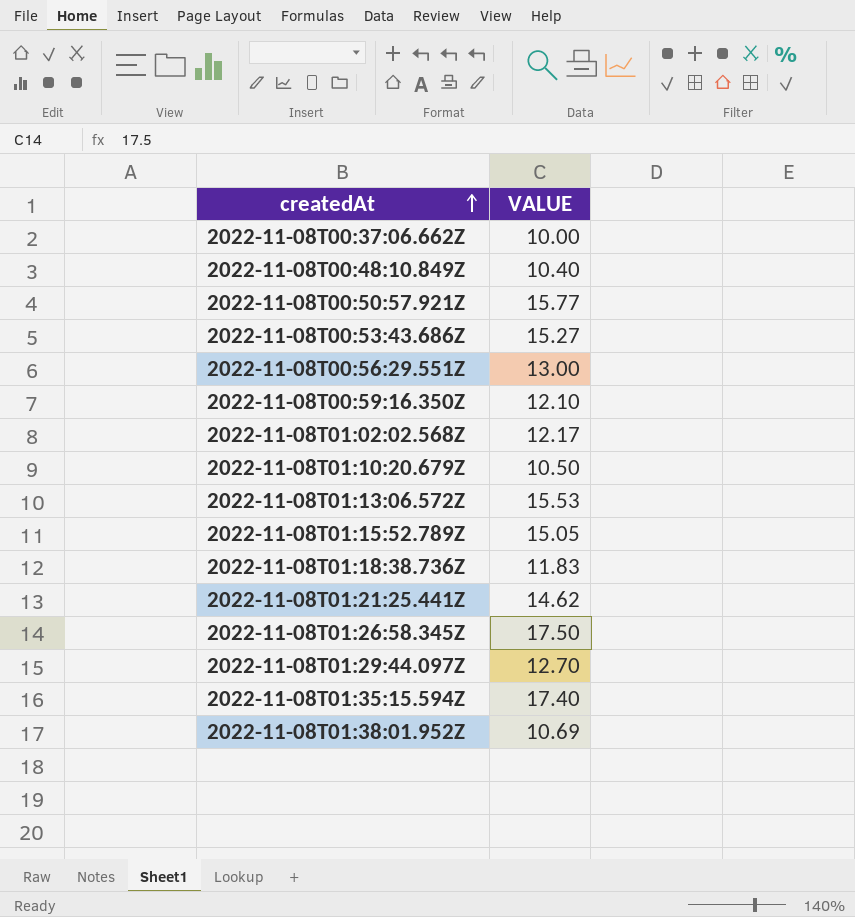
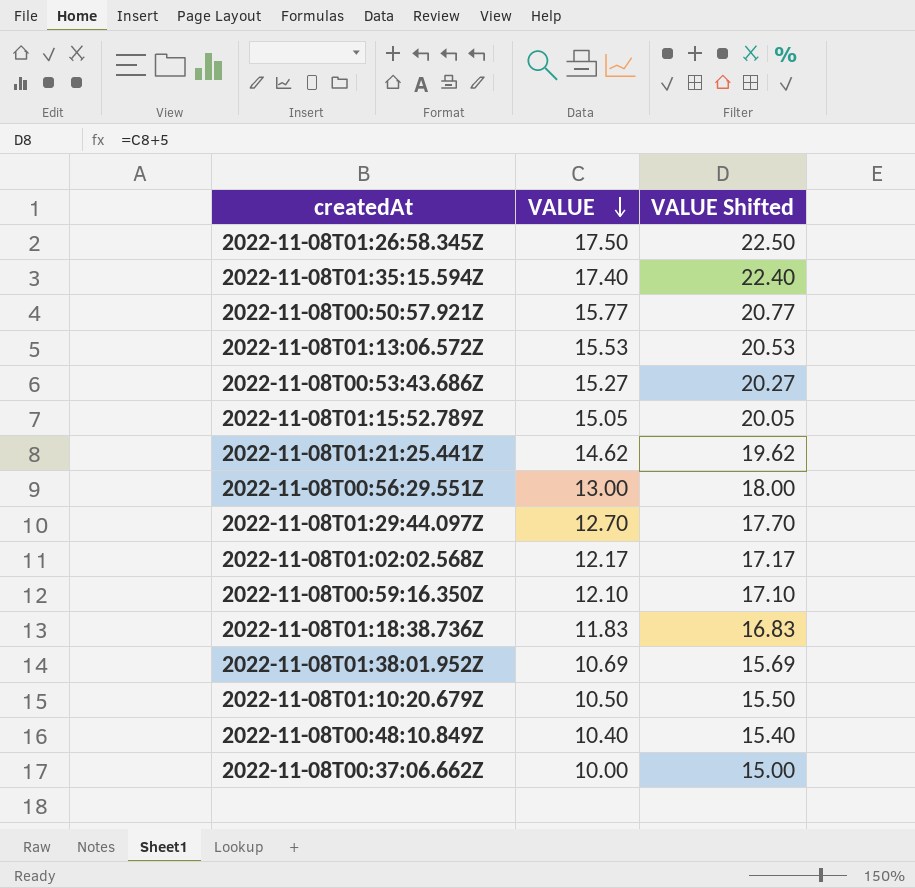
row order: createdAt ascending -> VALUE descending
column VALUE Shifted | formula: none -> [VALUE] + 5

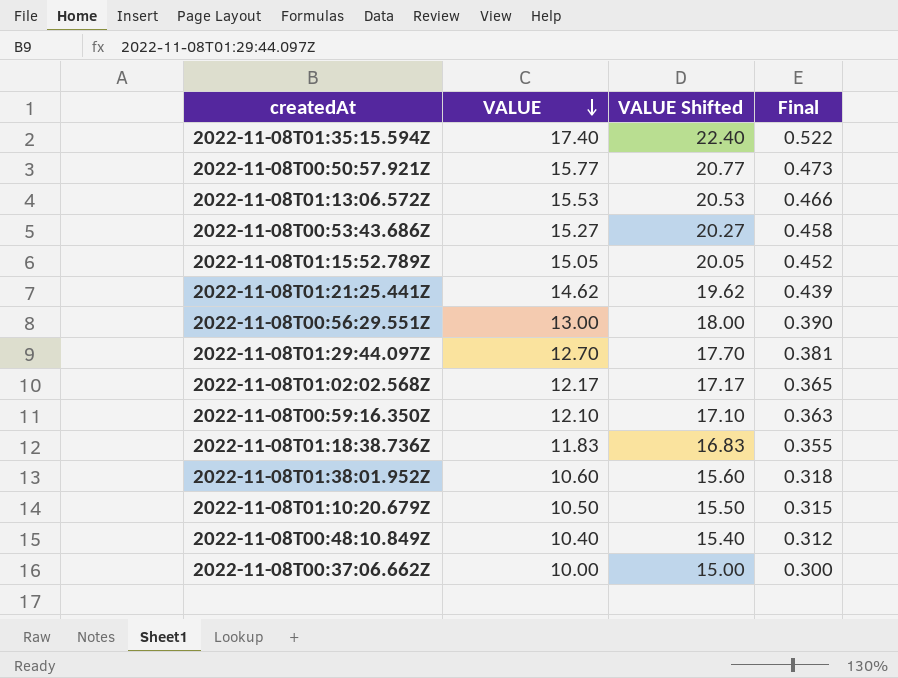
column Final | formula: none -> [VALUE] * 0.03
row 2022-11-08T01:26:58.345Z: 17.50 | 22.50 -> none
2022-11-08T01:38:01.952Z | VALUE: 10.69 -> 10.60
2022-11-08T01:38:01.952Z | VALUE Shifted: 15.69 -> 15.60

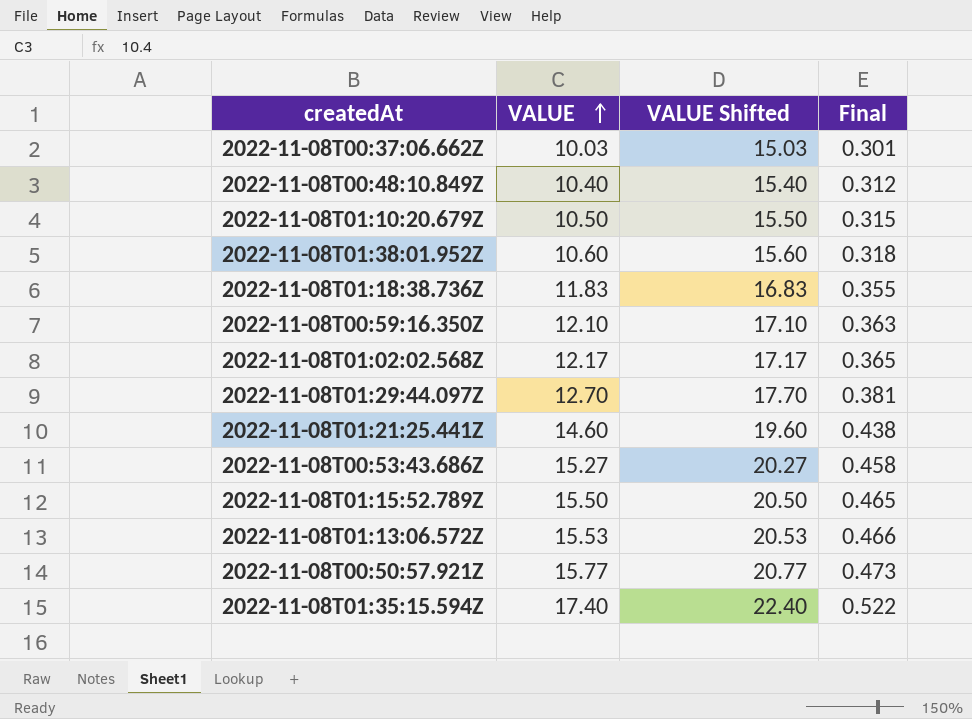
row order: VALUE descending -> VALUE ascending
row 2022-11-08T00:56:29.551Z: 13.00 | 18.00 | 0.390 -> none
2022-11-08T00:37:06.662Z | VALUE: 10.00 -> 10.03
2022-11-08T00:37:06.662Z | VALUE Shifted: 15.00 -> 15.03
2022-11-08T00:37:06.662Z | Final: 0.300 -> 0.301
2022-11-08T01:21:25.441Z | VALUE: 14.62 -> 14.60
2022-11-08T01:21:25.441Z | VALUE Shifted: 19.62 -> 19.60
2022-11-08T01:21:25.441Z | Final: 0.439 -> 0.438
2022-11-08T01:15:52.789Z | VALUE: 15.05 -> 15.50
2022-11-08T01:15:52.789Z | VALUE Shifted: 20.05 -> 20.50
2022-11-08T01:15:52.789Z | Final: 0.452 -> 0.465

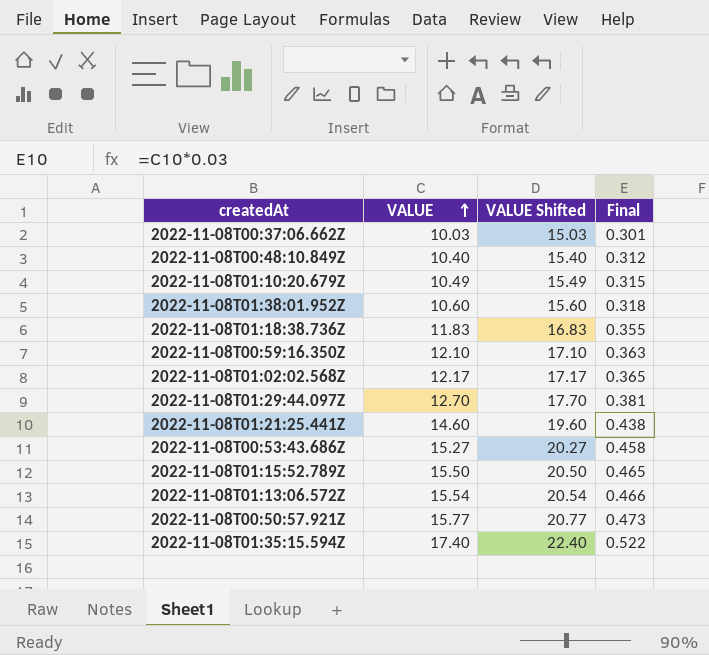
2022-11-08T01:10:20.679Z | VALUE: 10.50 -> 10.49
2022-11-08T01:10:20.679Z | VALUE Shifted: 15.50 -> 15.49
2022-11-08T01:13:06.572Z | VALUE: 15.53 -> 15.54
2022-11-08T01:13:06.572Z | VALUE Shifted: 20.53 -> 20.54

